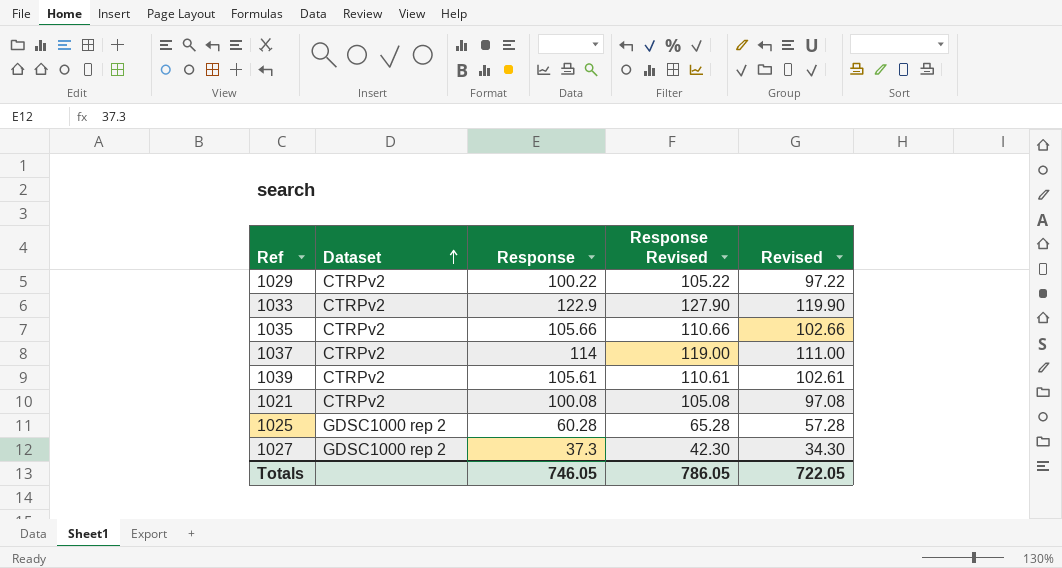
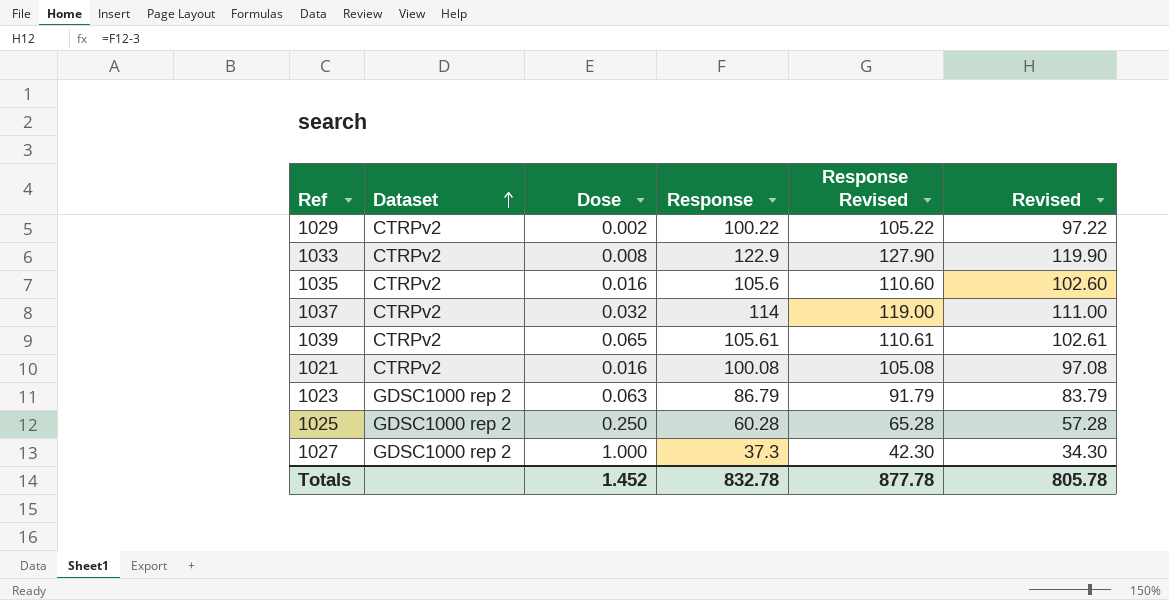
column Dose | position: none -> 3
1035 | Response: 105.66 -> 105.6
1035 | Response Revised: 110.66 -> 110.60
1035 | Revised: 102.66 -> 102.60
row 1023: none -> GDSC1000 rep 2 | 0.063 | 86.79 | 91.79 | 83.79
Totals | Response: 746.05 -> 832.78
Totals | Response Revised: 786.05 -> 877.78
Totals | Revised: 722.05 -> 805.78

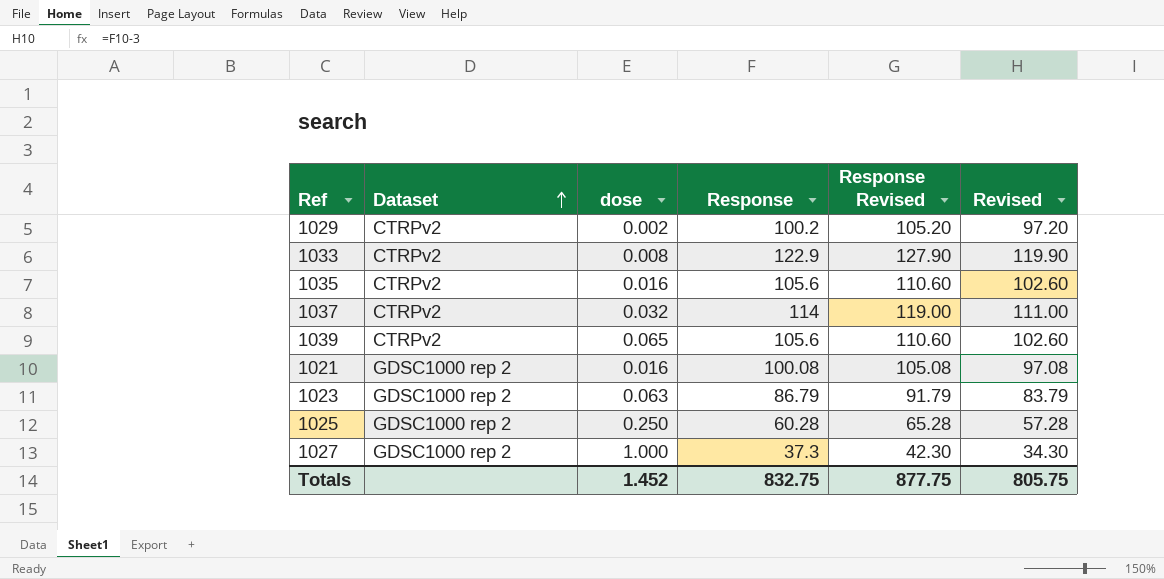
column name: Dose -> dose
1029 | Response: 100.22 -> 100.2
1029 | Response Revised: 105.22 -> 105.20
1029 | Revised: 97.22 -> 97.20
1039 | Response: 105.61 -> 105.6
1039 | Response Revised: 110.61 -> 110.60
1039 | Revised: 102.61 -> 102.60
1021 | Dataset: CTRPv2 -> GDSC1000 rep 2
Totals | Response: 832.78 -> 832.75
Totals | Response Revised: 877.78 -> 877.75
Totals | Revised: 805.78 -> 805.75

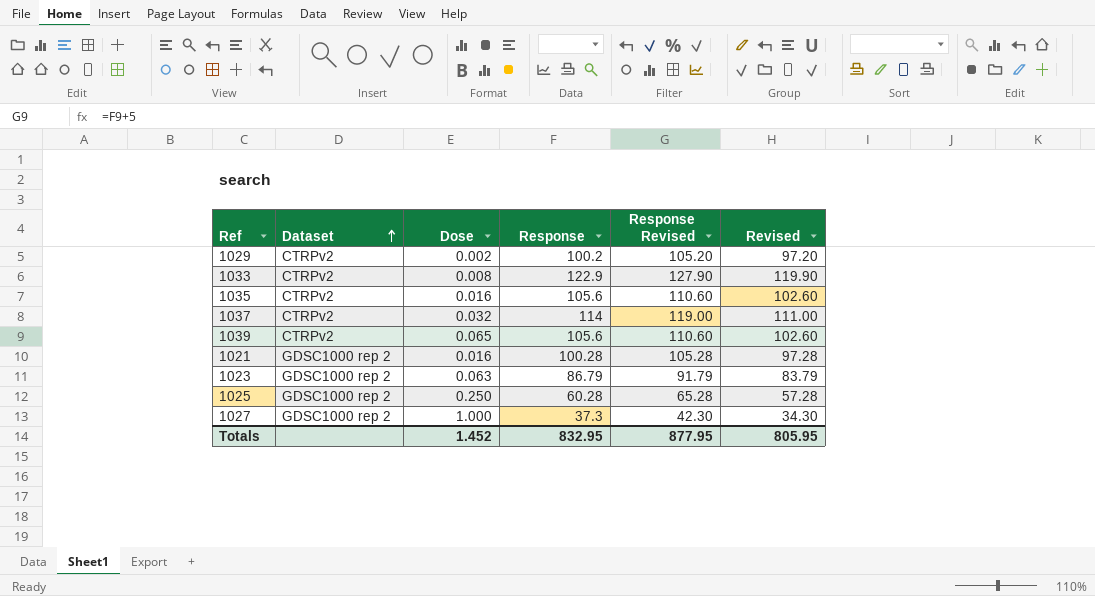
column name: dose -> Dose
1021 | Response: 100.08 -> 100.28
1021 | Response Revised: 105.08 -> 105.28
1021 | Revised: 97.08 -> 97.28
Totals | Response: 832.75 -> 832.95
Totals | Response Revised: 877.75 -> 877.95
Totals | Revised: 805.75 -> 805.95

